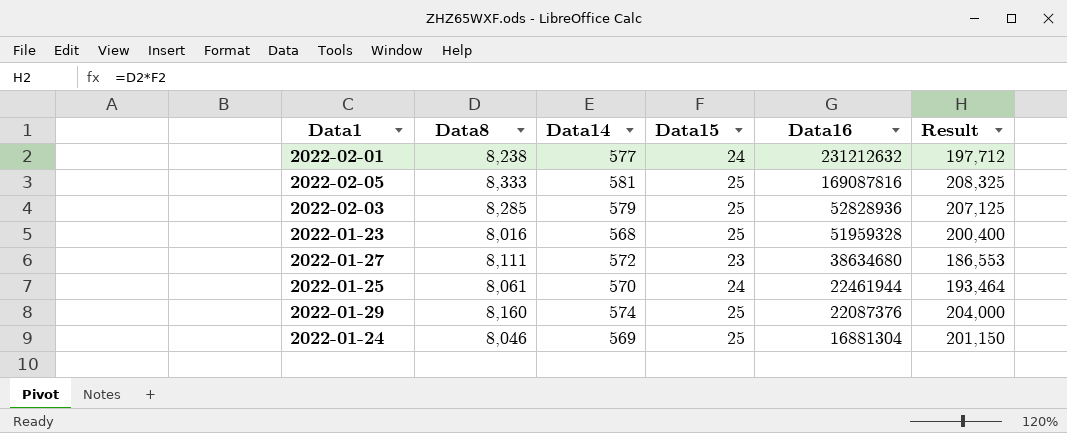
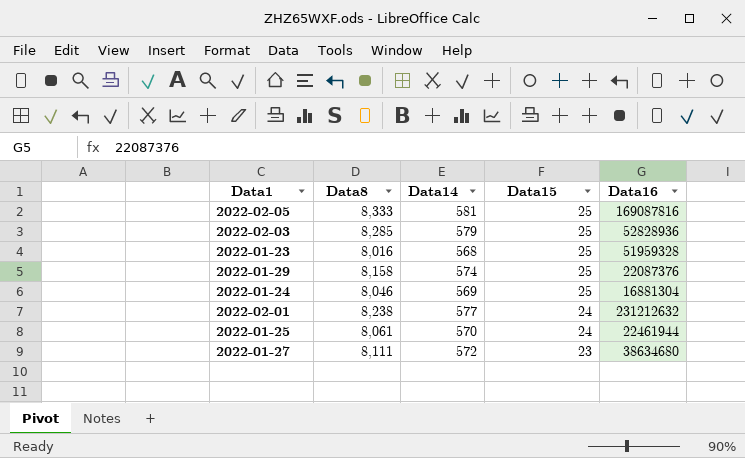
row order: Data16 descending -> Data15 descending
column Result | formula: [Data8] * [Data15] -> none
2022-01-29 | Data8: 8,160 -> 8,158

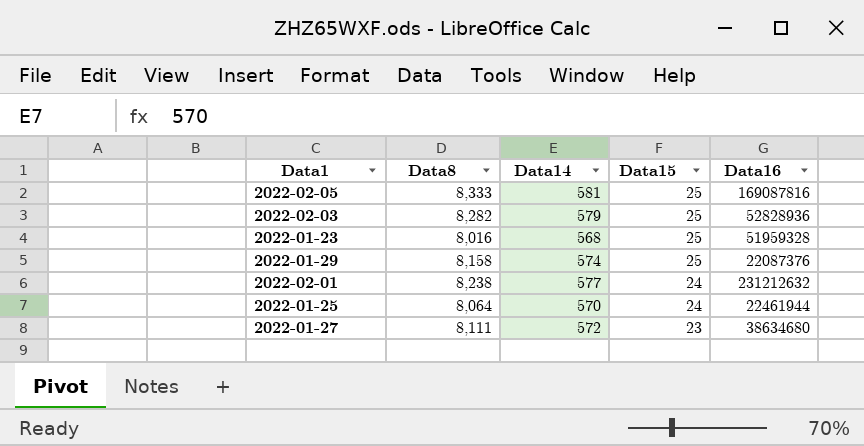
row 2022-01-24: 8,046 | 569 | 25 | 16881304 -> none
2022-02-03 | Data8: 8,285 -> 8,282
2022-01-25 | Data8: 8,061 -> 8,064

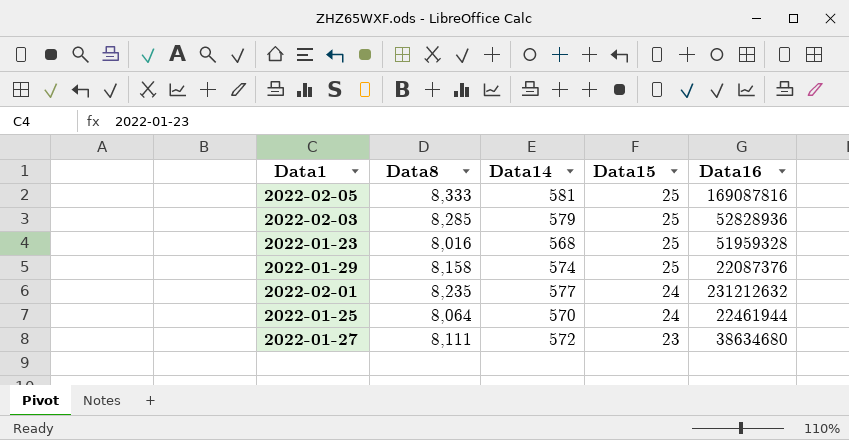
2022-02-03 | Data8: 8,282 -> 8,285
2022-02-01 | Data8: 8,238 -> 8,235

